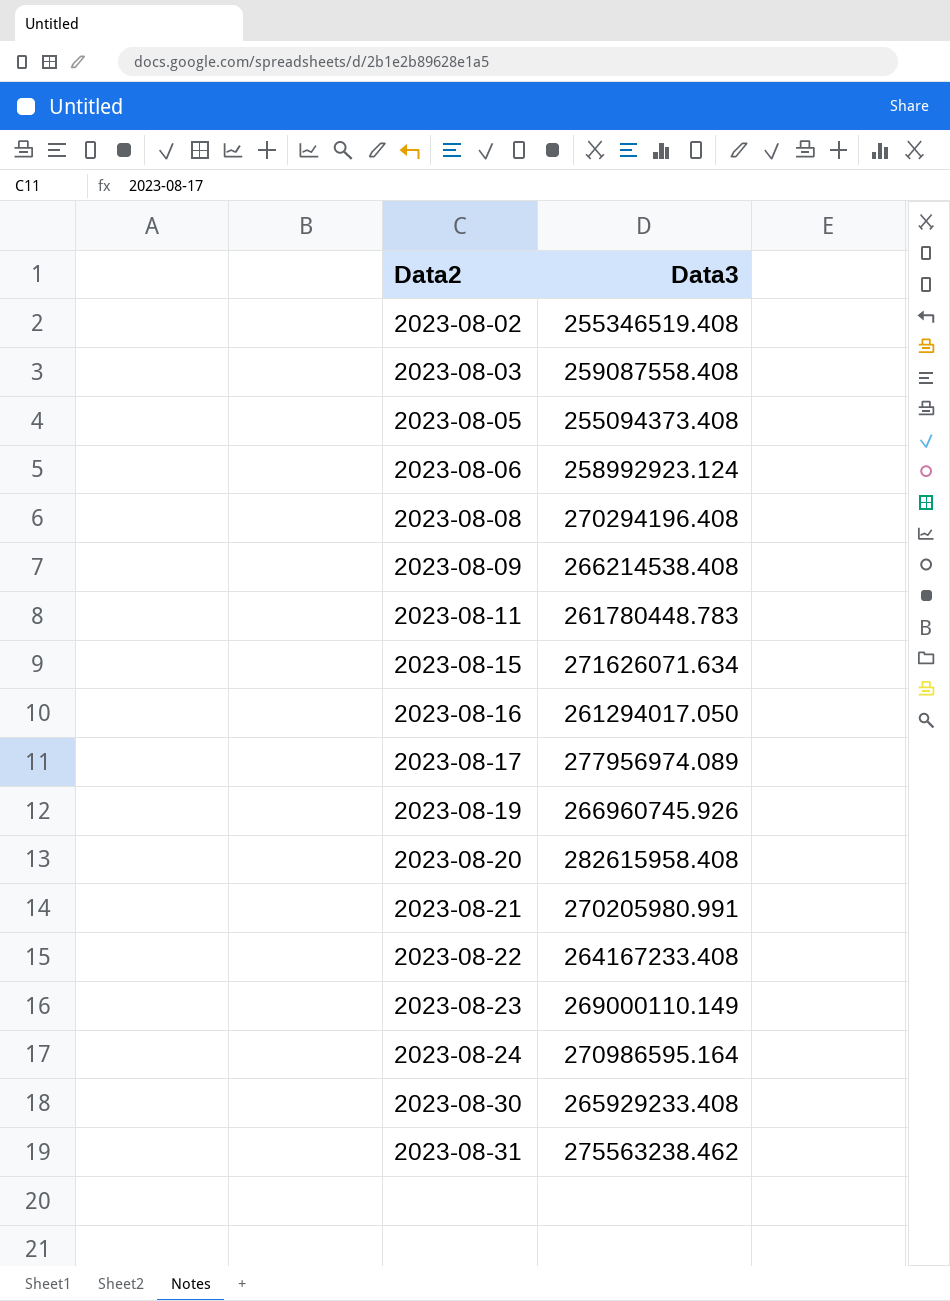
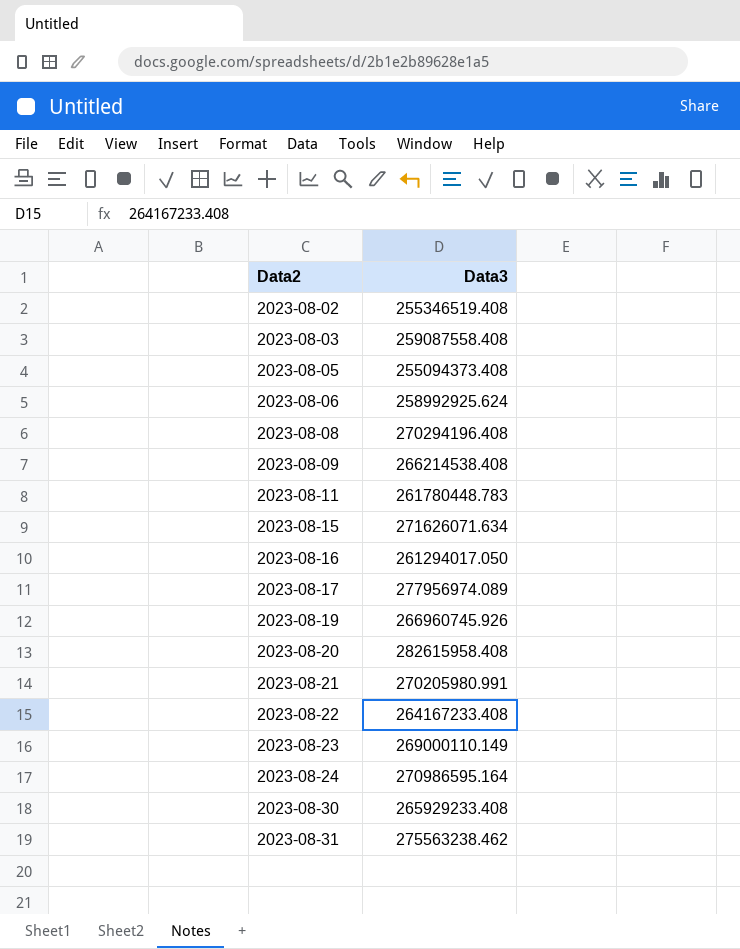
2023-08-06 | Data3: 258992923.124 -> 258992925.624

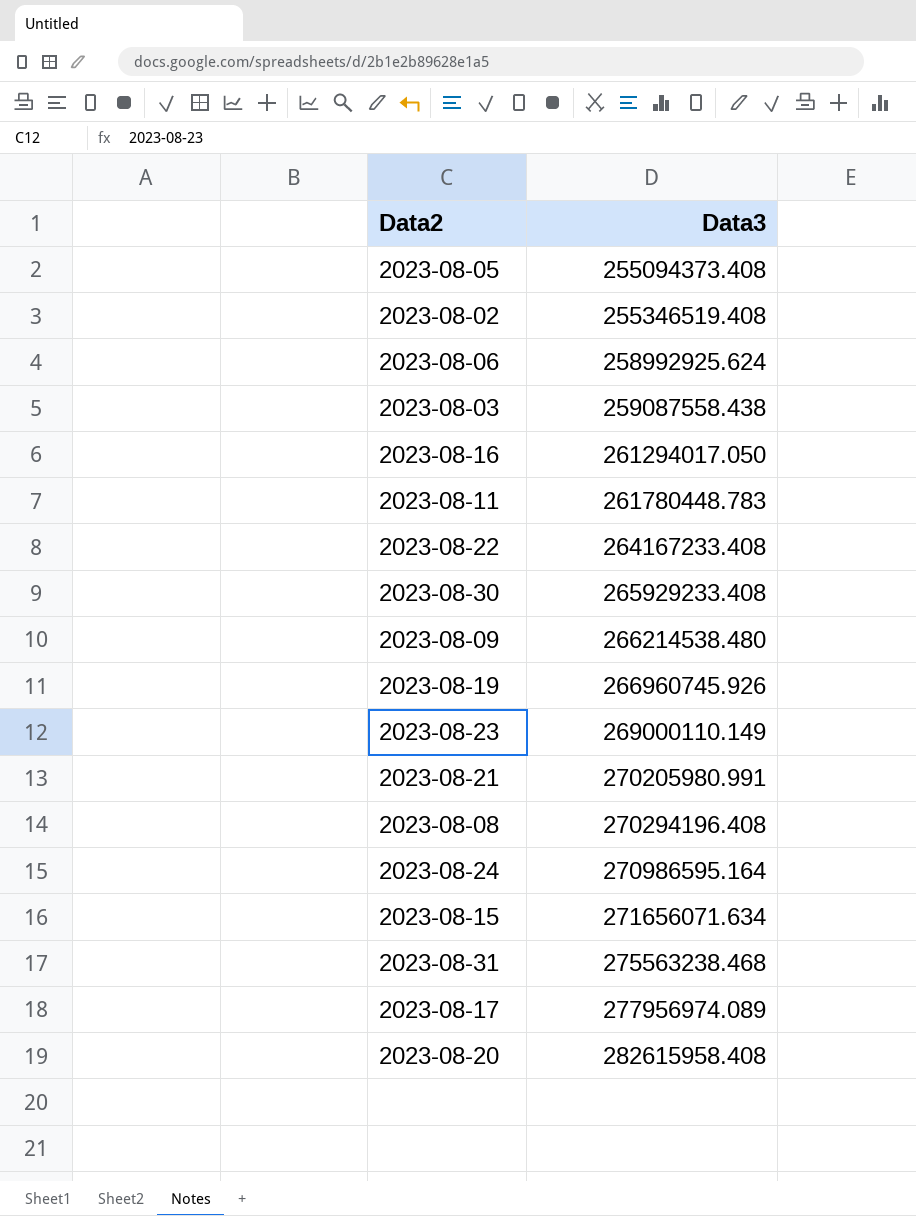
row order: Data2 ascending -> Data3 ascending
2023-08-03 | Data3: 259087558.408 -> 259087558.438
2023-08-09 | Data3: 266214538.408 -> 266214538.480
2023-08-15 | Data3: 271626071.634 -> 271656071.634
2023-08-31 | Data3: 275563238.462 -> 275563238.468

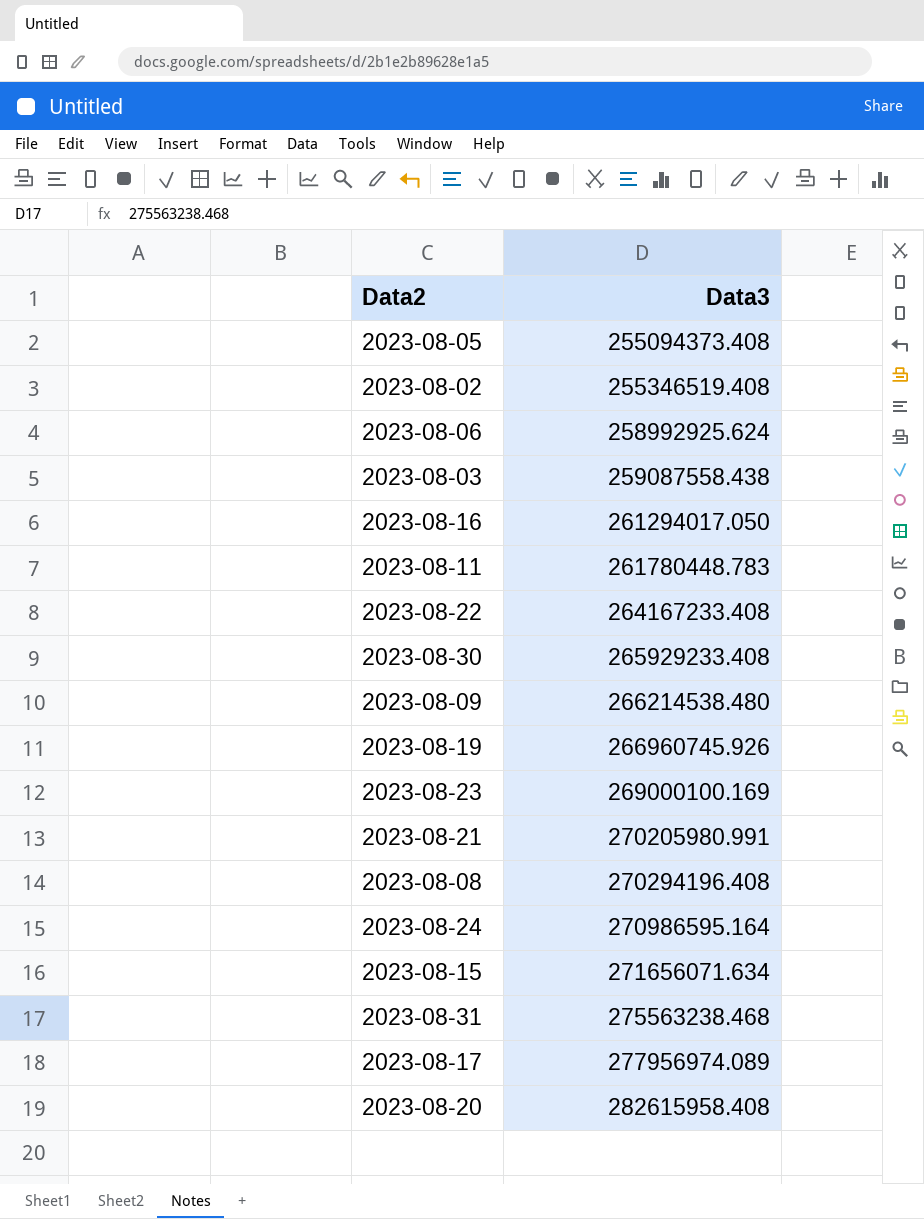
2023-08-23 | Data3: 269000110.149 -> 269000100.169

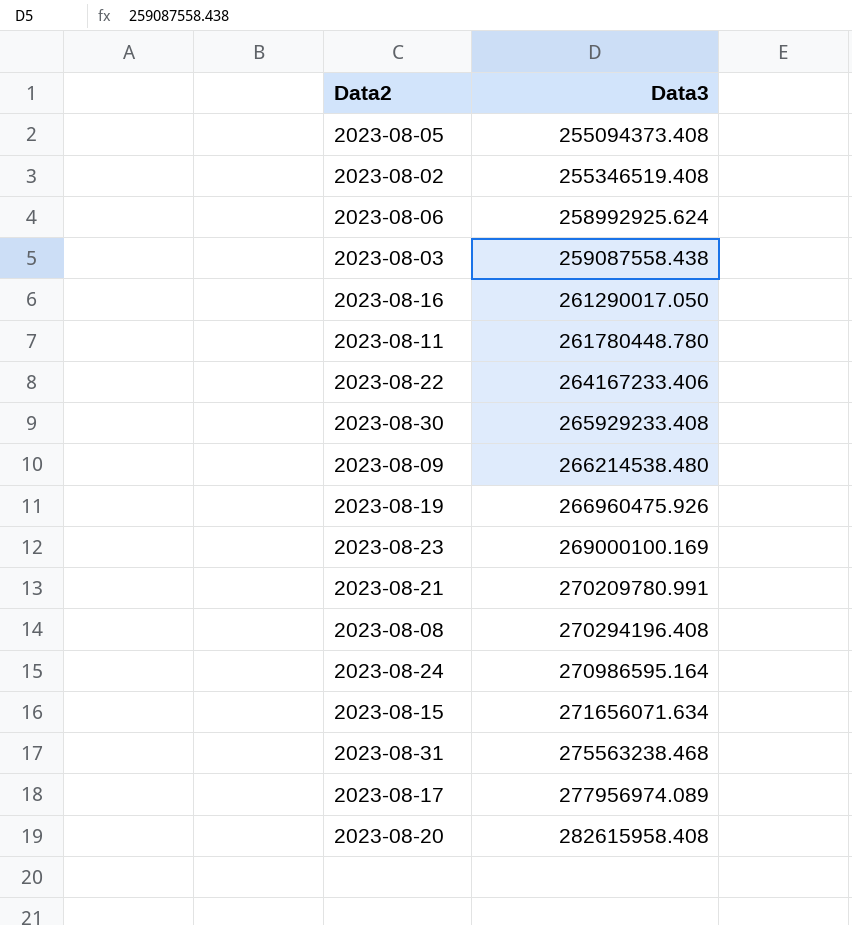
2023-08-16 | Data3: 261294017.050 -> 261290017.050
2023-08-11 | Data3: 261780448.783 -> 261780448.780
2023-08-22 | Data3: 264167233.408 -> 264167233.406
2023-08-19 | Data3: 266960745.926 -> 266960475.926
2023-08-21 | Data3: 270205980.991 -> 270209780.991

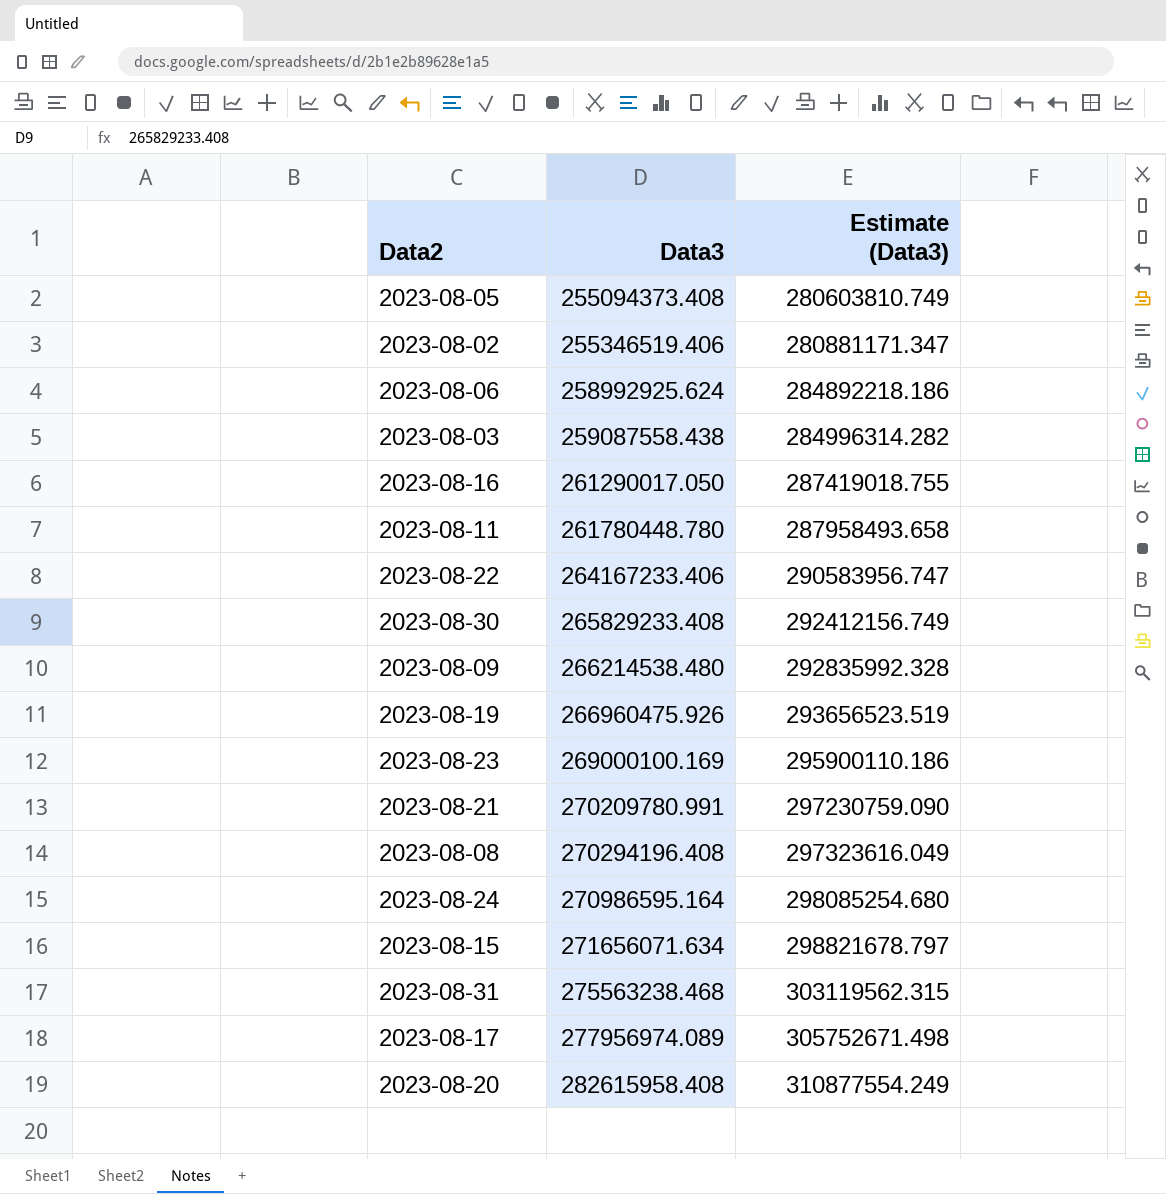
column Estimate (Data3) | formula: none -> [Data3] * 1.1
2023-08-02 | Data3: 255346519.408 -> 255346519.406
2023-08-30 | Data3: 265929233.408 -> 265829233.408

